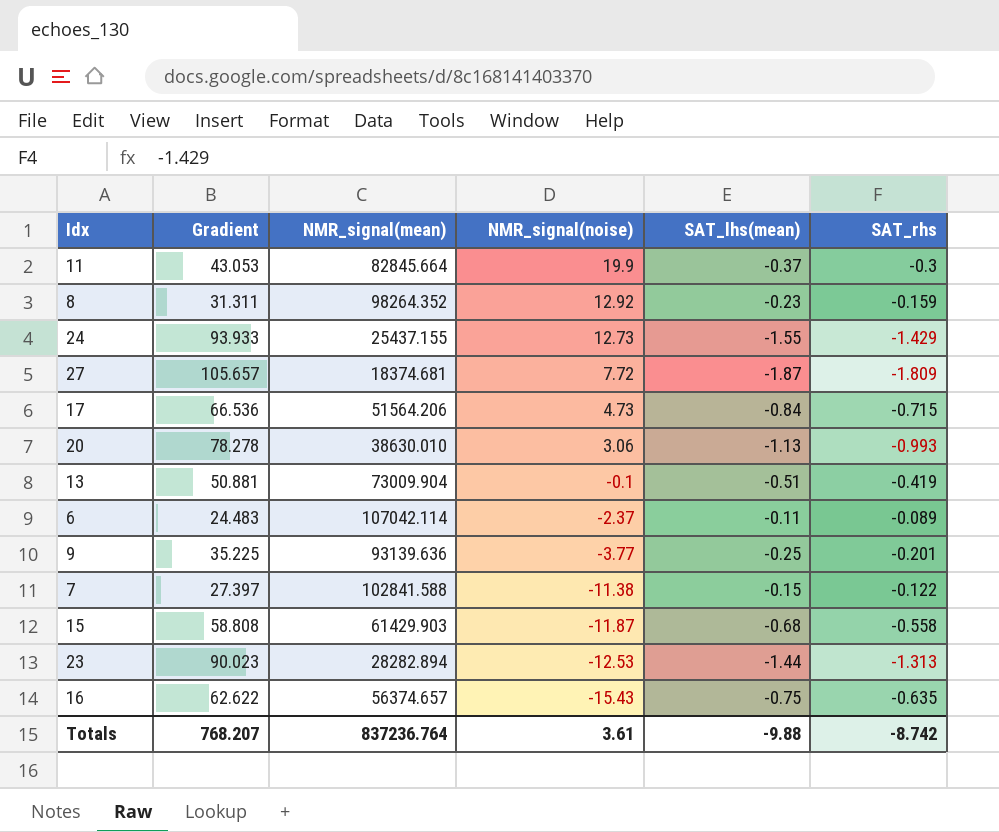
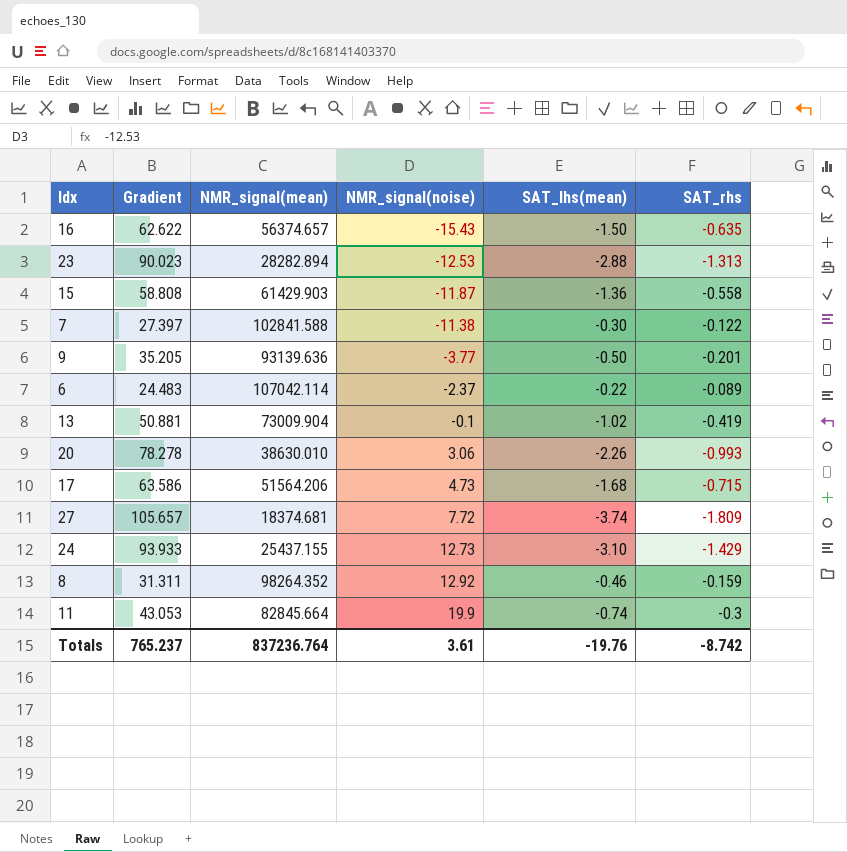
row order: NMR_signal(noise) descending -> NMR_signal(noise) ascending
16 | SAT_lhs(mean): -0.75 -> -1.50
23 | SAT_lhs(mean): -1.44 -> -2.88
15 | SAT_lhs(mean): -0.68 -> -1.36
7 | SAT_lhs(mean): -0.15 -> -0.30
9 | Gradient: 35.225 -> 35.205
9 | SAT_lhs(mean): -0.25 -> -0.50
6 | SAT_lhs(mean): -0.11 -> -0.22
13 | SAT_lhs(mean): -0.51 -> -1.02
20 | SAT_lhs(mean): -1.13 -> -2.26
17 | Gradient: 66.536 -> 63.586
17 | SAT_lhs(mean): -0.84 -> -1.68
27 | SAT_lhs(mean): -1.87 -> -3.74
24 | SAT_lhs(mean): -1.55 -> -3.10
8 | SAT_lhs(mean): -0.23 -> -0.46
11 | SAT_lhs(mean): -0.37 -> -0.74
Totals | Gradient: 768.207 -> 765.237
Totals | SAT_lhs(mean): -9.88 -> -19.76

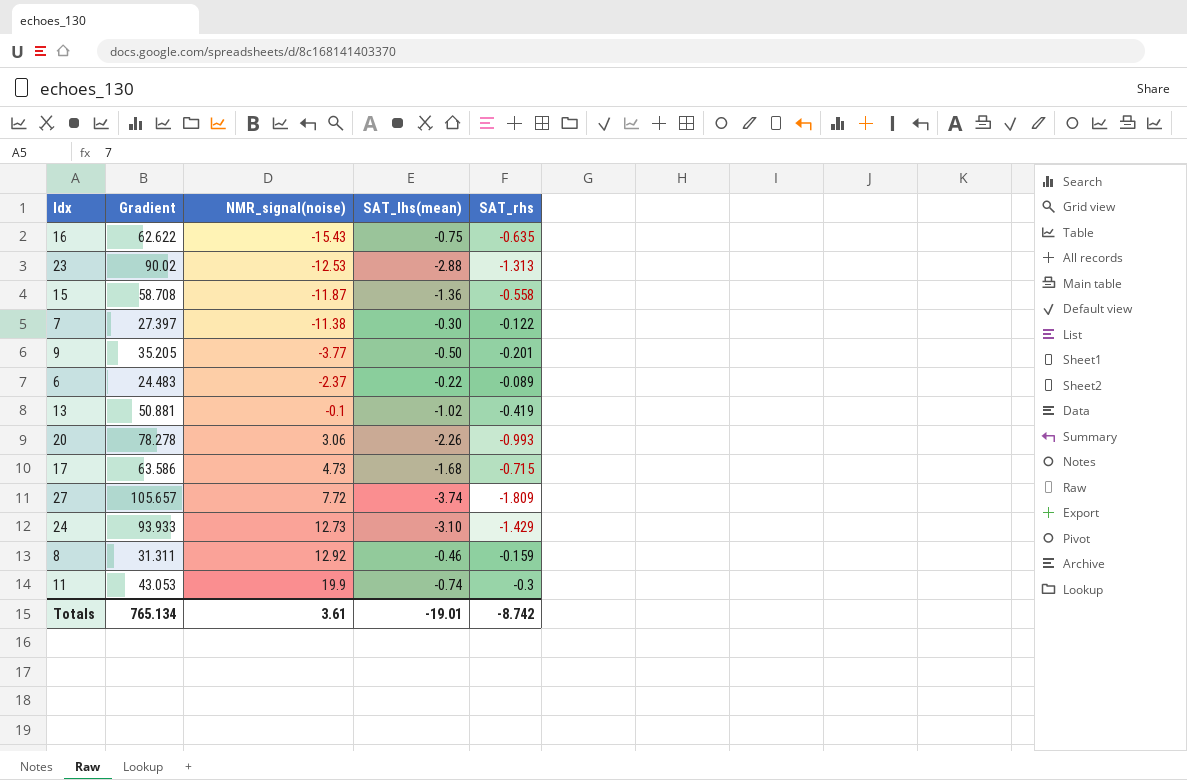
column NMR_signal(mean) | position: 3 -> none
16 | SAT_lhs(mean): -1.50 -> -0.75
23 | Gradient: 90.023 -> 90.02
15 | Gradient: 58.808 -> 58.708
Totals | Gradient: 765.237 -> 765.134
Totals | SAT_lhs(mean): -19.76 -> -19.01

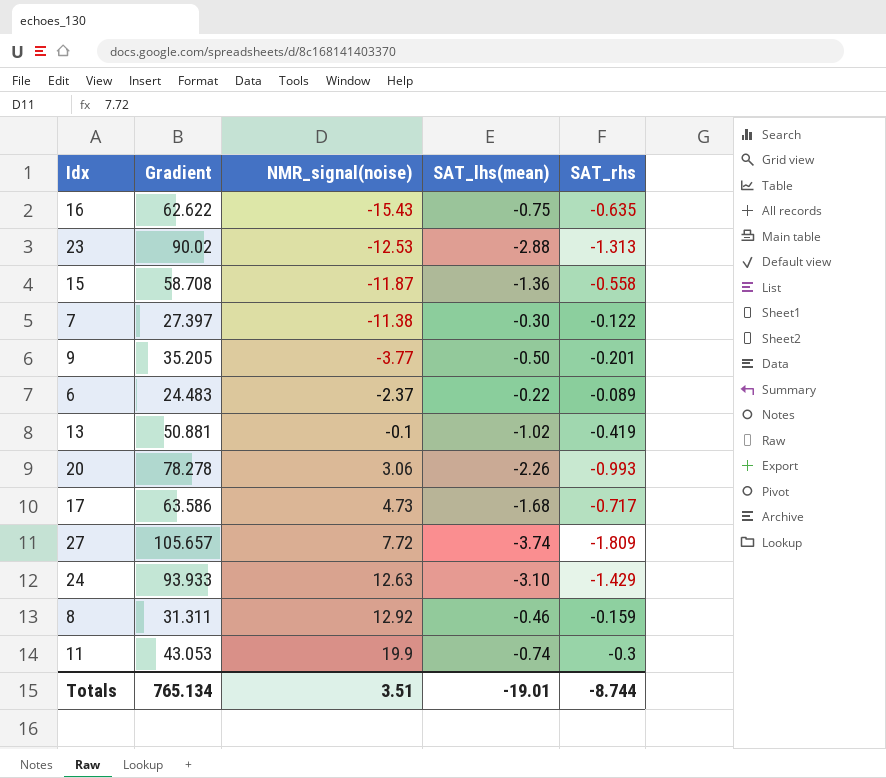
17 | SAT_rhs: -0.715 -> -0.717
24 | NMR_signal(noise): 12.73 -> 12.63
Totals | NMR_signal(noise): 3.61 -> 3.51
Totals | SAT_rhs: -8.742 -> -8.744

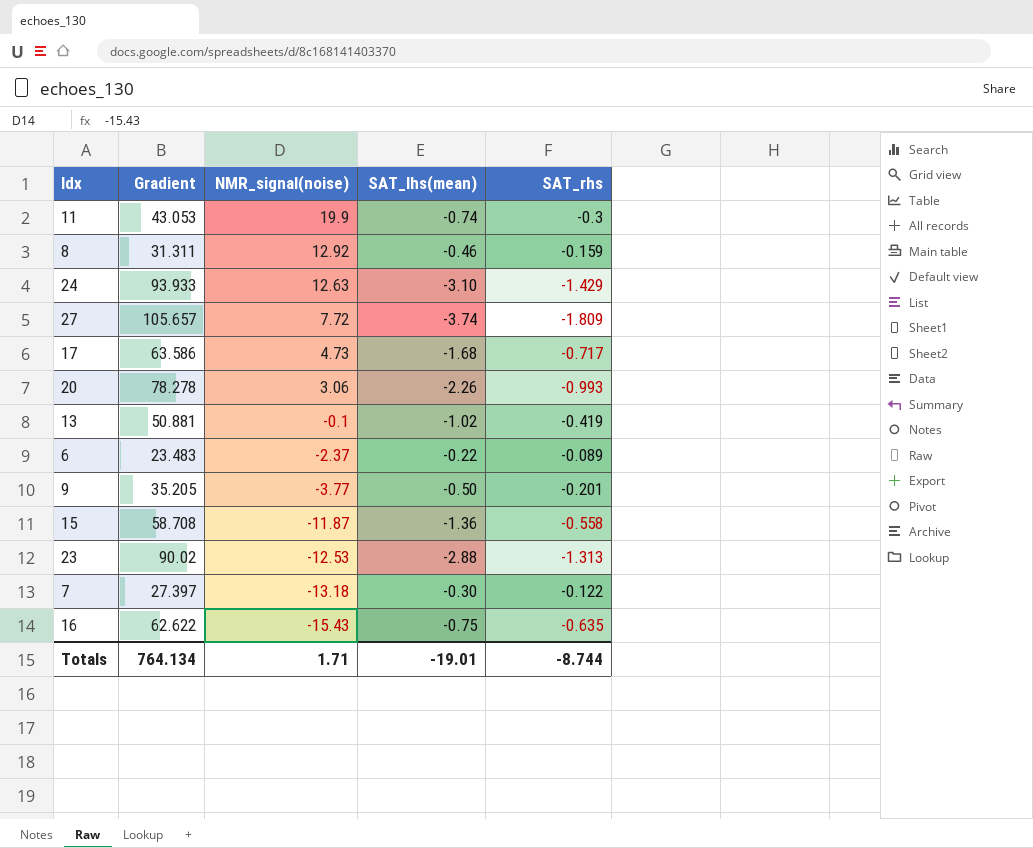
row order: NMR_signal(noise) ascending -> NMR_signal(noise) descending
6 | Gradient: 24.483 -> 23.483
7 | NMR_signal(noise): -11.38 -> -13.18
Totals | Gradient: 765.134 -> 764.134
Totals | NMR_signal(noise): 3.51 -> 1.71

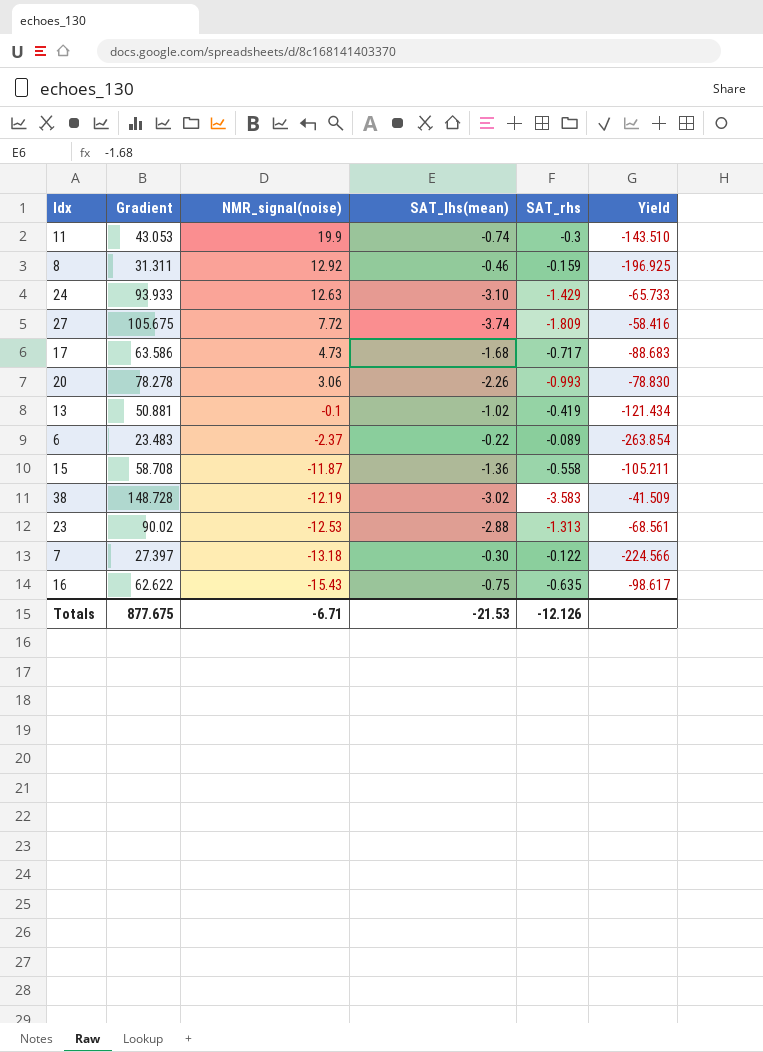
column Yield | formula: none -> [Gradient] / [SAT_rhs]
row 9: 35.205 | -3.77 | -0.50 | -0.201 -> none
27 | Gradient: 105.657 -> 105.675
row 38: none -> 148.728 | -12.19 | -3.02 | -3.583 | -41.509
Totals | Gradient: 764.134 -> 877.675
Totals | NMR_signal(noise): 1.71 -> -6.71
Totals | SAT_lhs(mean): -19.01 -> -21.53
Totals | SAT_rhs: -8.744 -> -12.126

